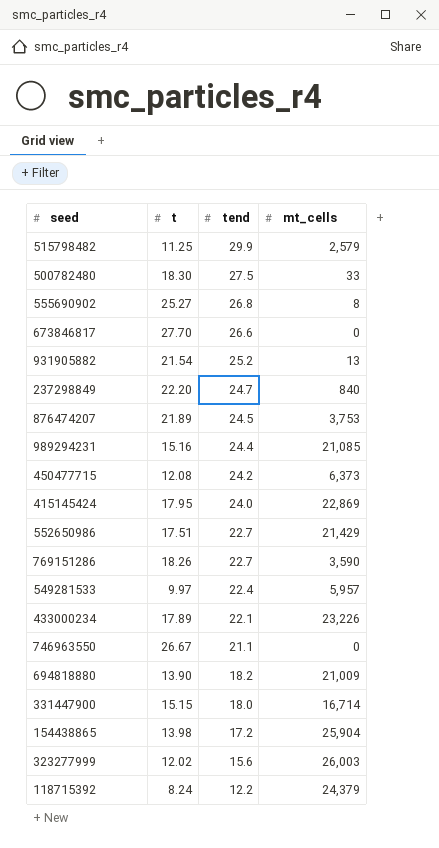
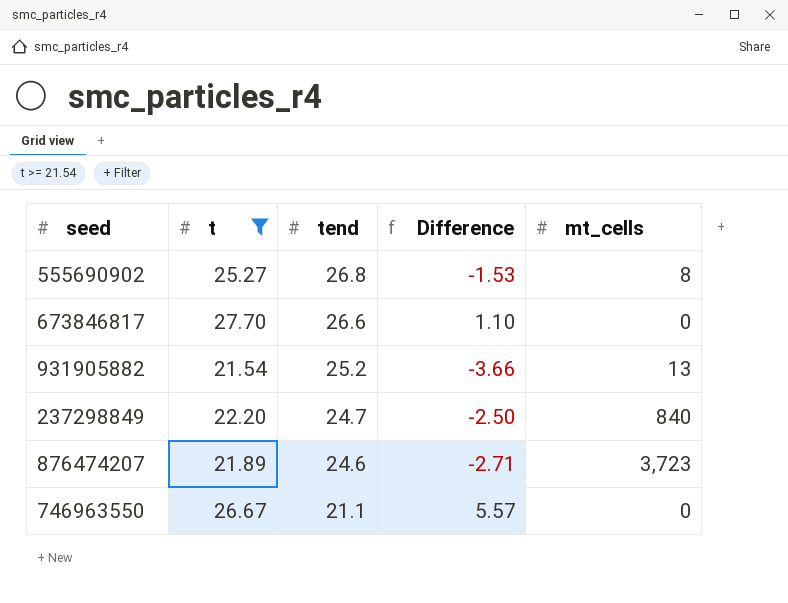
filter: none -> t >= 21.54
column Difference | formula: none -> [t] - [tend]
876474207 | tend: 24.5 -> 24.6
876474207 | mt_cells: 3,753 -> 3,723

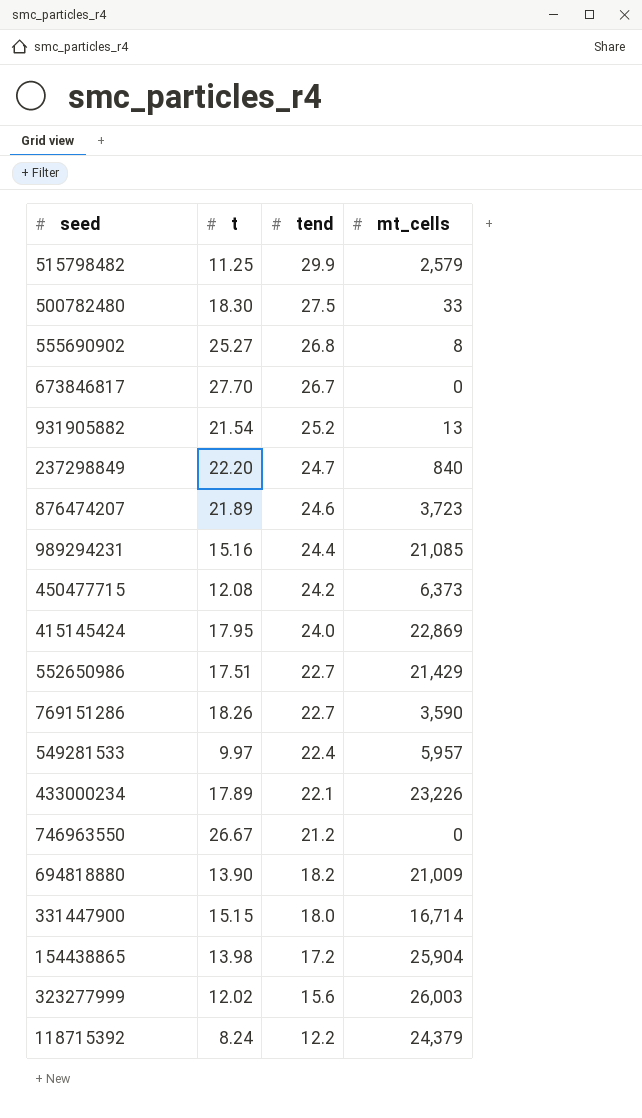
filter: t >= 21.54 -> none
column Difference | formula: [t] - [tend] -> none
673846817 | tend: 26.6 -> 26.7
746963550 | tend: 21.1 -> 21.2

